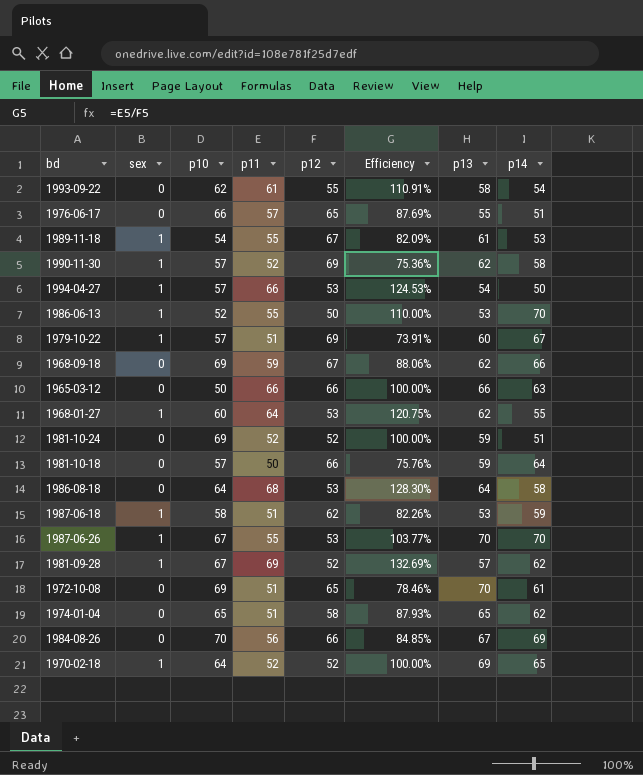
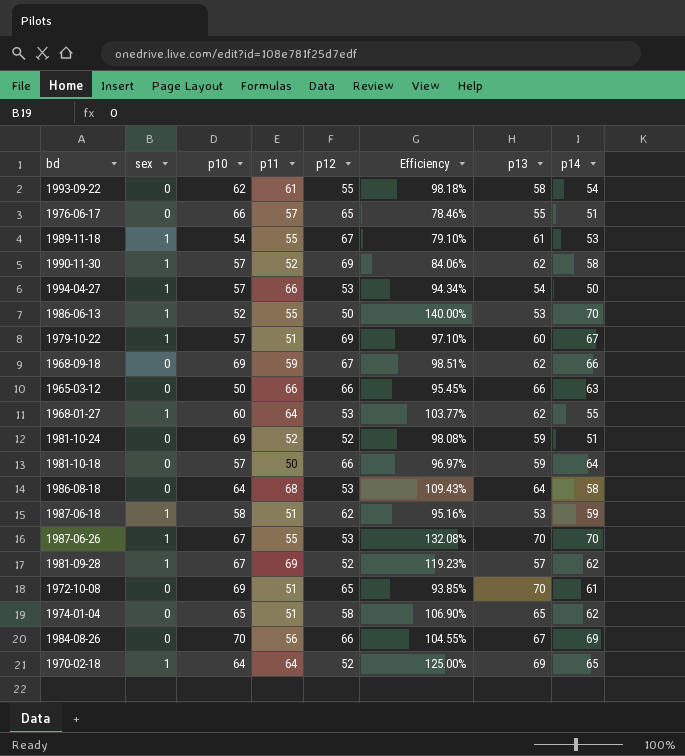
column Efficiency | formula: [p11] / [p12] -> [p14] / [p12]
1970-02-18 | p11: 52 -> 64

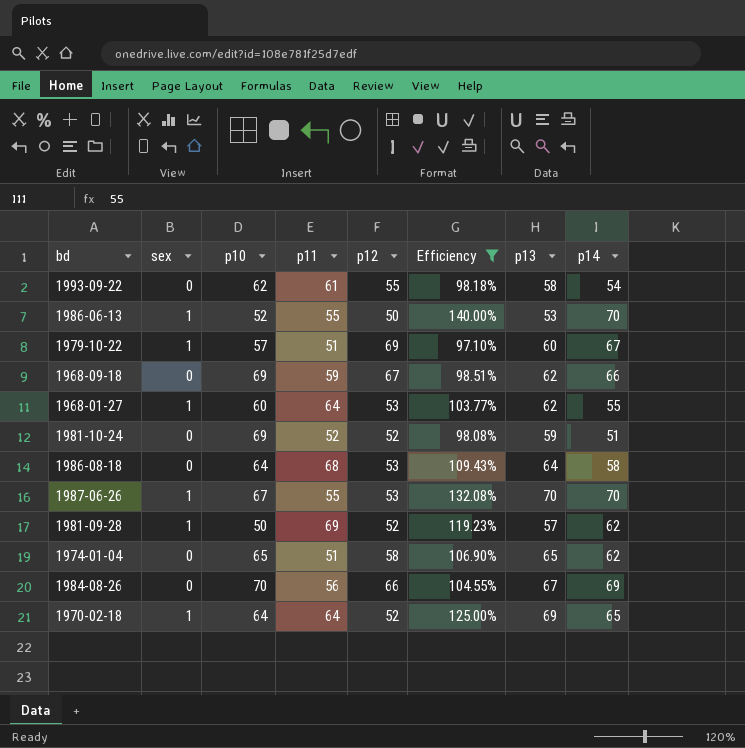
filter: none -> Efficiency >= 97.10%
1981-09-28 | p10: 67 -> 50

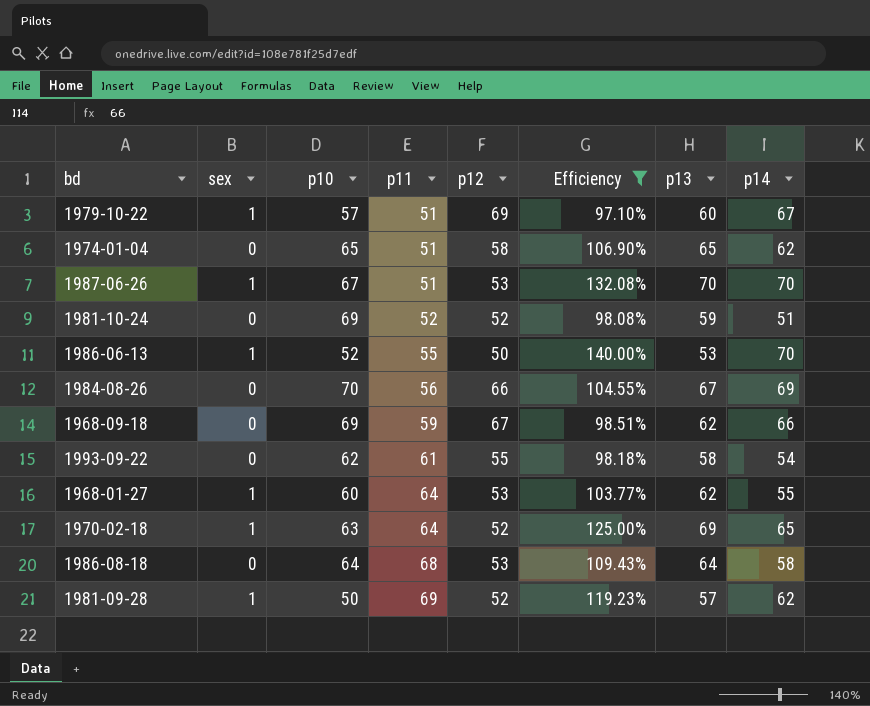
row order: none -> p11 ascending
1987-06-26 | p11: 55 -> 51
1970-02-18 | p10: 64 -> 63

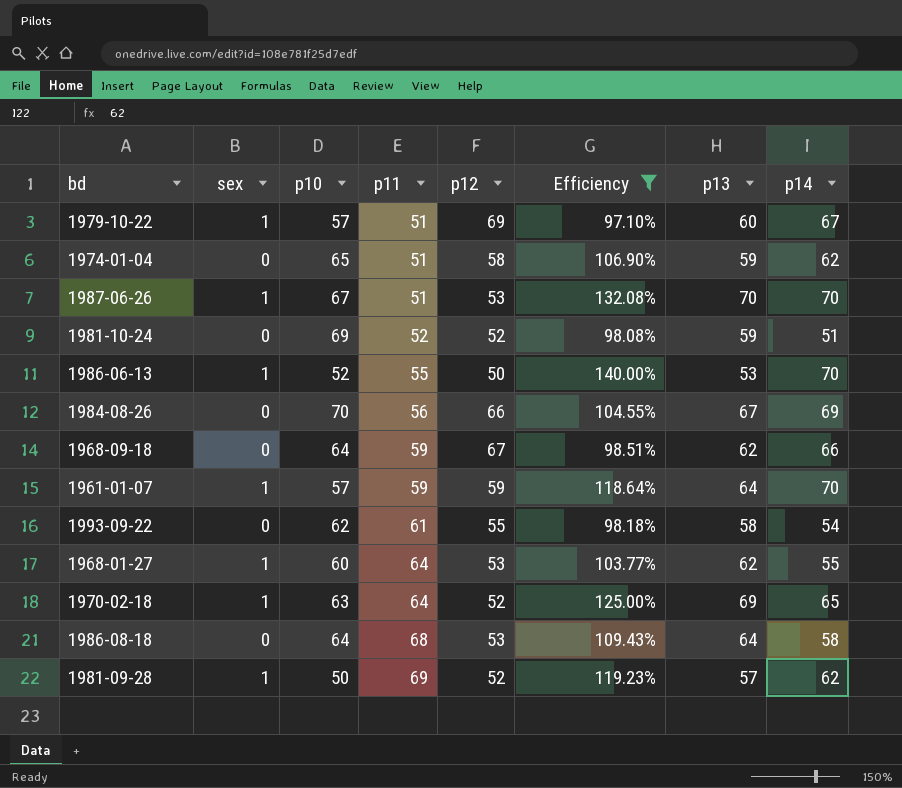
1974-01-04 | p13: 65 -> 59
1968-09-18 | p10: 69 -> 64
row 1961-01-07: none -> 1 | 57 | 59 | 59 | 118.64% | 64 | 70

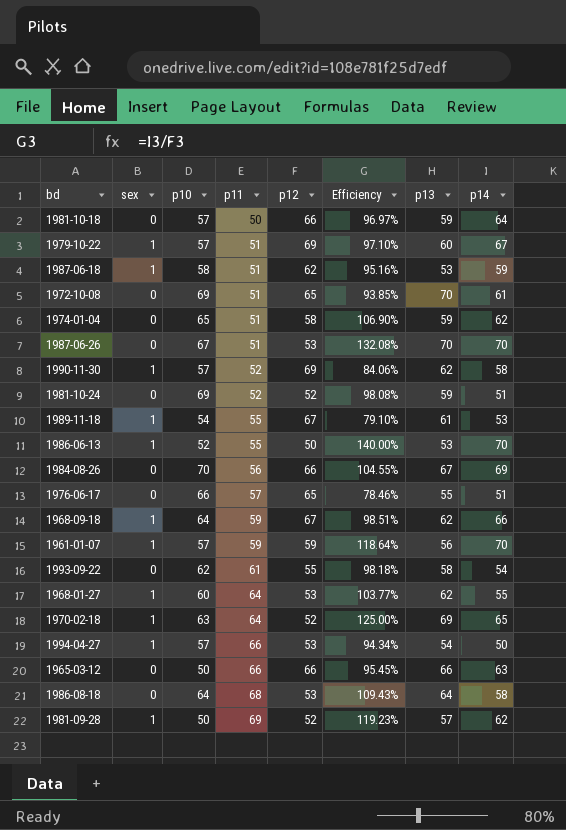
filter: Efficiency >= 97.10% -> none
1987-06-26 | sex: 1 -> 0
1968-09-18 | sex: 0 -> 1
1961-01-07 | p13: 64 -> 56

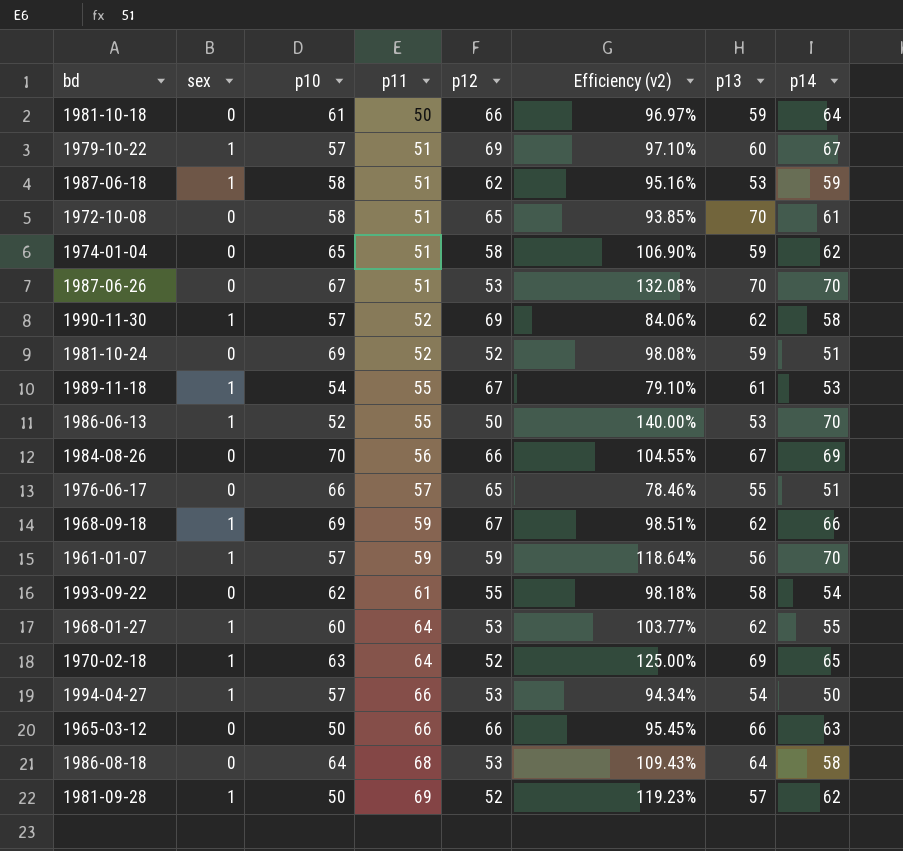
column name: Efficiency -> Efficiency (v2)
1981-10-18 | p10: 57 -> 61
1972-10-08 | p10: 69 -> 58
1968-09-18 | p10: 64 -> 69

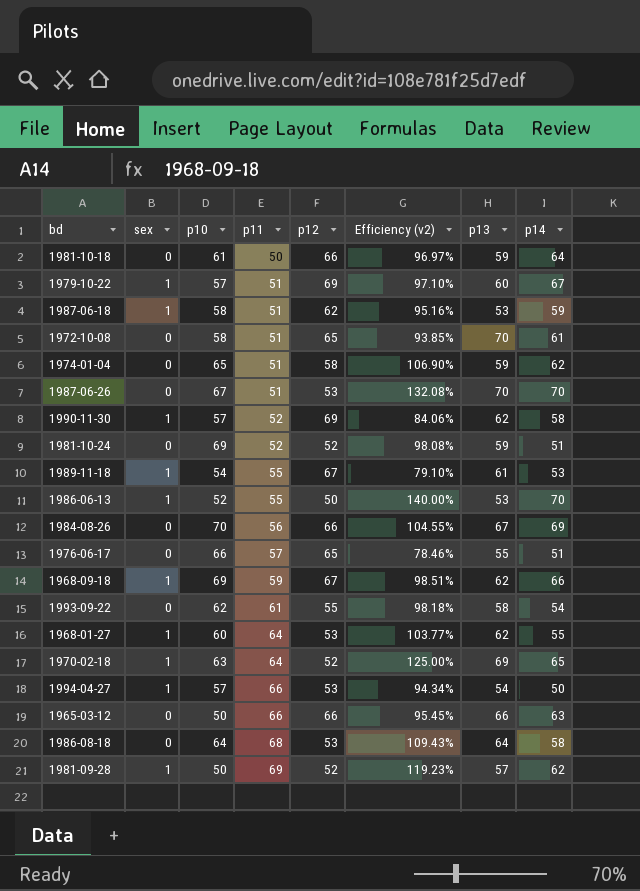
row 1961-01-07: 1 | 57 | 59 | 59 | 118.64% | 56 | 70 -> none

